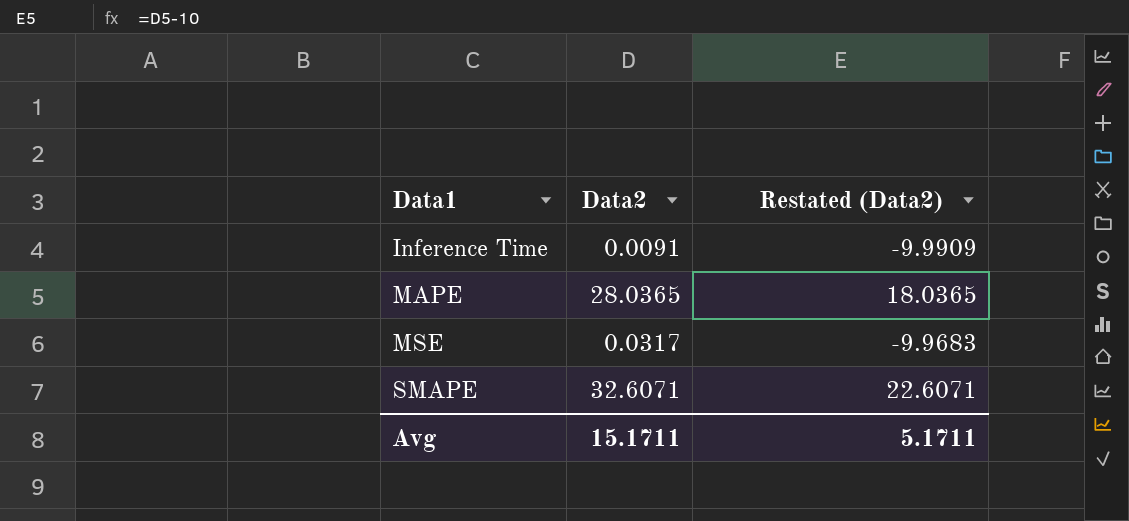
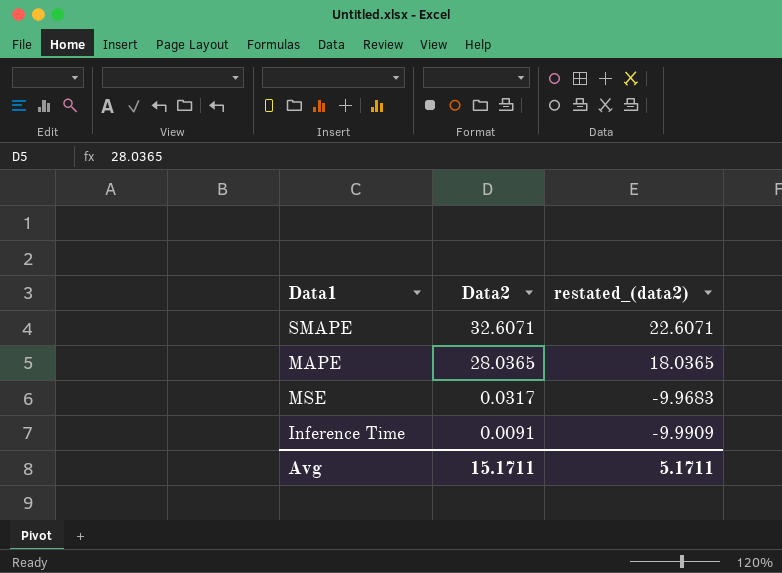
row order: Data1 ascending -> Data2 descending
column name: Restated (Data2) -> restated_(data2)

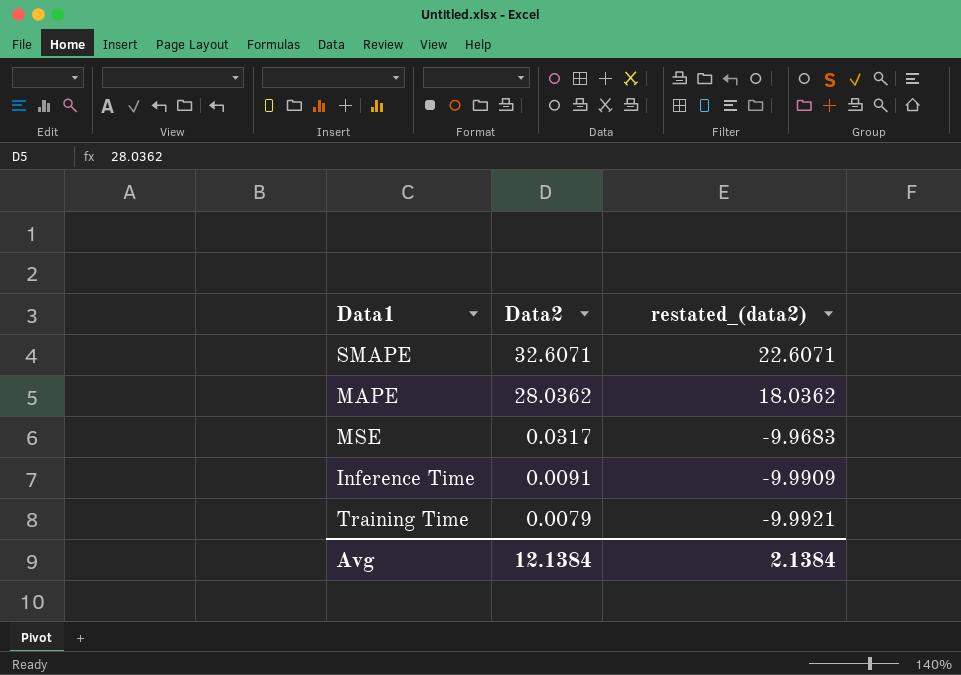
MAPE | Data2: 28.0365 -> 28.0362
MAPE | restated_(data2): 18.0365 -> 18.0362
row Training Time: none -> 0.0079 | -9.9921
Avg | Data2: 15.1711 -> 12.1384
Avg | restated_(data2): 5.1711 -> 2.1384

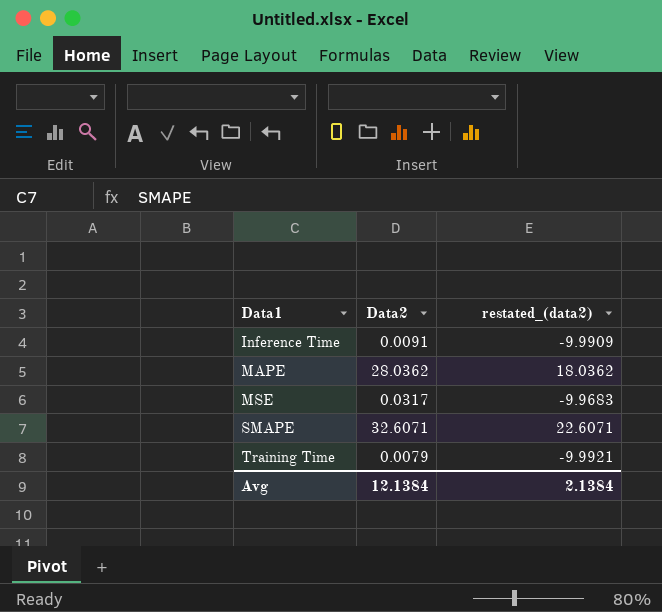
row order: Data2 descending -> Data1 ascending

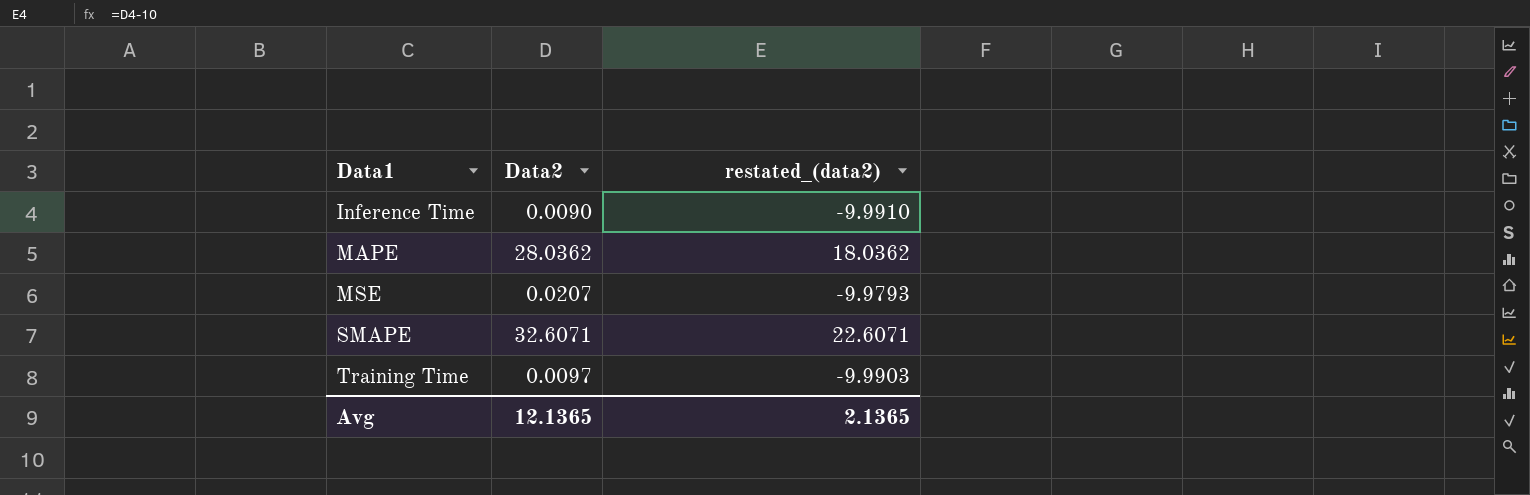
Inference Time | Data2: 0.0091 -> 0.0090
Inference Time | restated_(data2): -9.9909 -> -9.9910
MSE | Data2: 0.0317 -> 0.0207
MSE | restated_(data2): -9.9683 -> -9.9793
Training Time | Data2: 0.0079 -> 0.0097
Training Time | restated_(data2): -9.9921 -> -9.9903
Avg | Data2: 12.1384 -> 12.1365
Avg | restated_(data2): 2.1384 -> 2.1365

